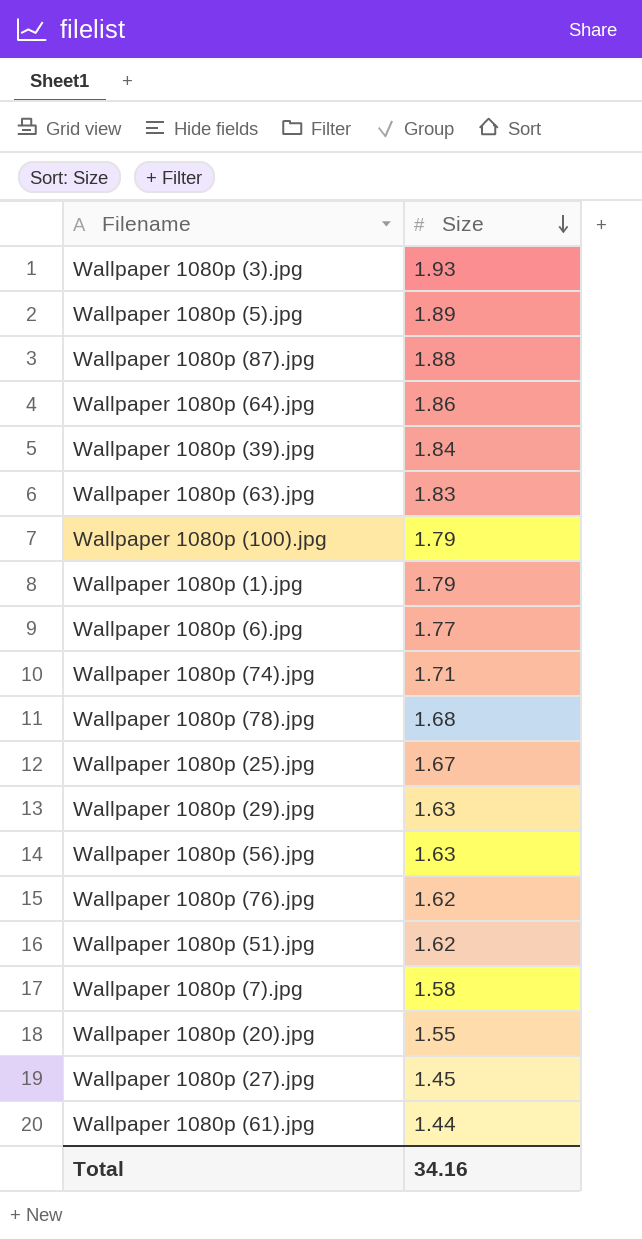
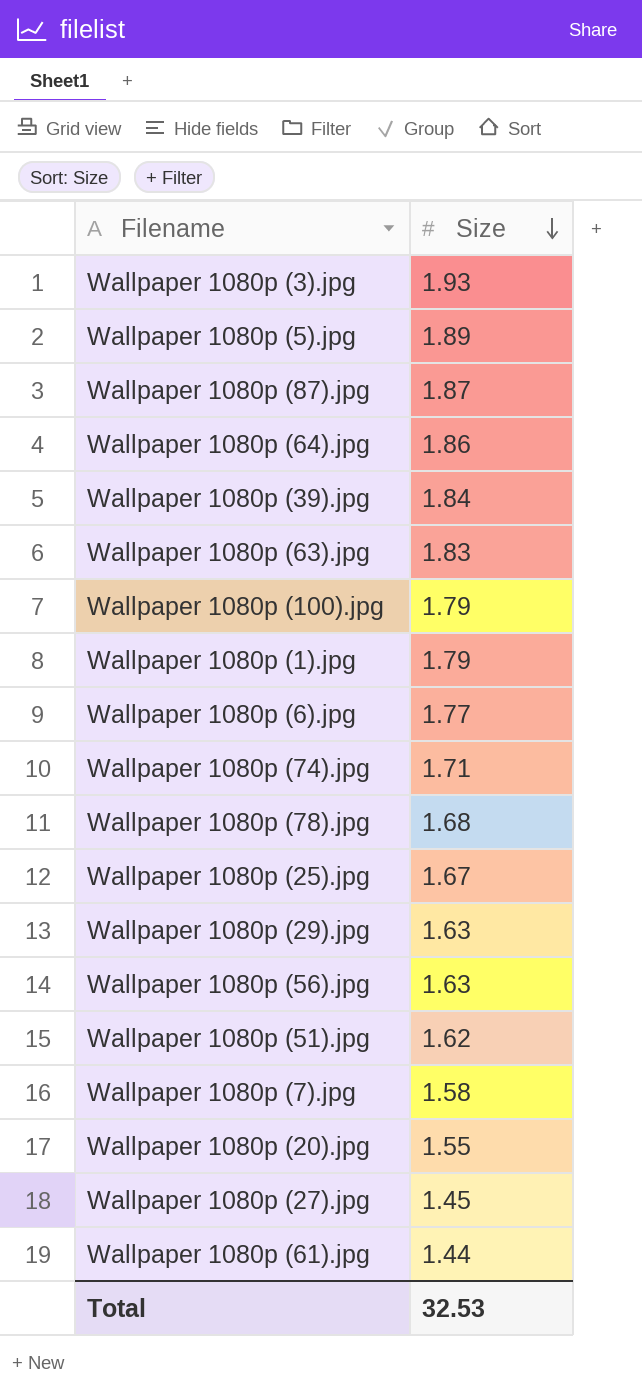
row Wallpaper 1080p (76).jpg: 1.62 -> none
Wallpaper 1080p (87).jpg | Size: 1.88 -> 1.87
Total | Size: 34.16 -> 32.53

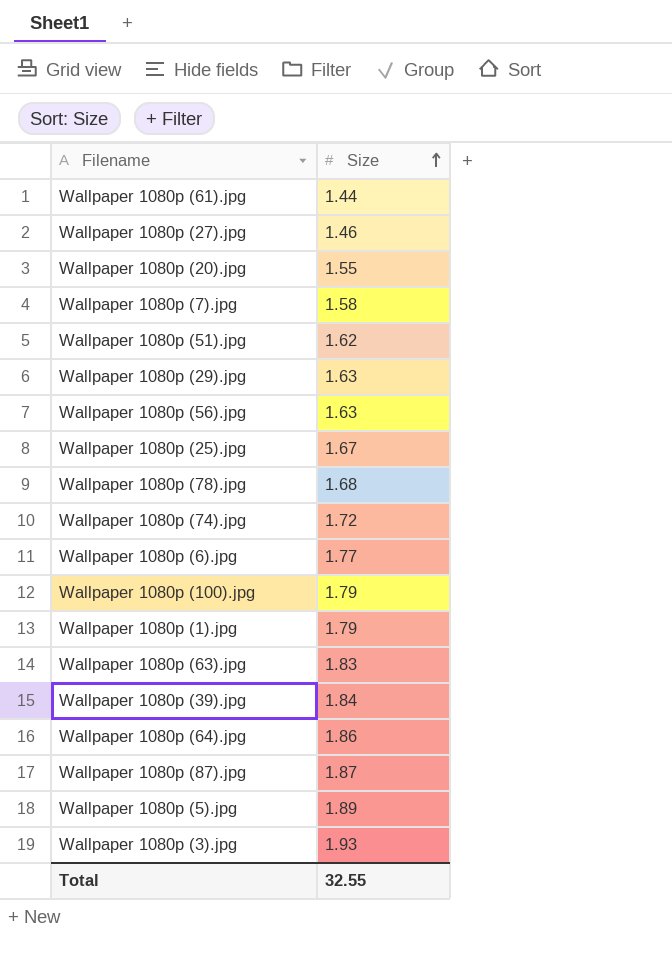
row order: Size descending -> Size ascending
Wallpaper 1080p (27).jpg | Size: 1.45 -> 1.46
Wallpaper 1080p (74).jpg | Size: 1.71 -> 1.72
Total | Size: 32.53 -> 32.55

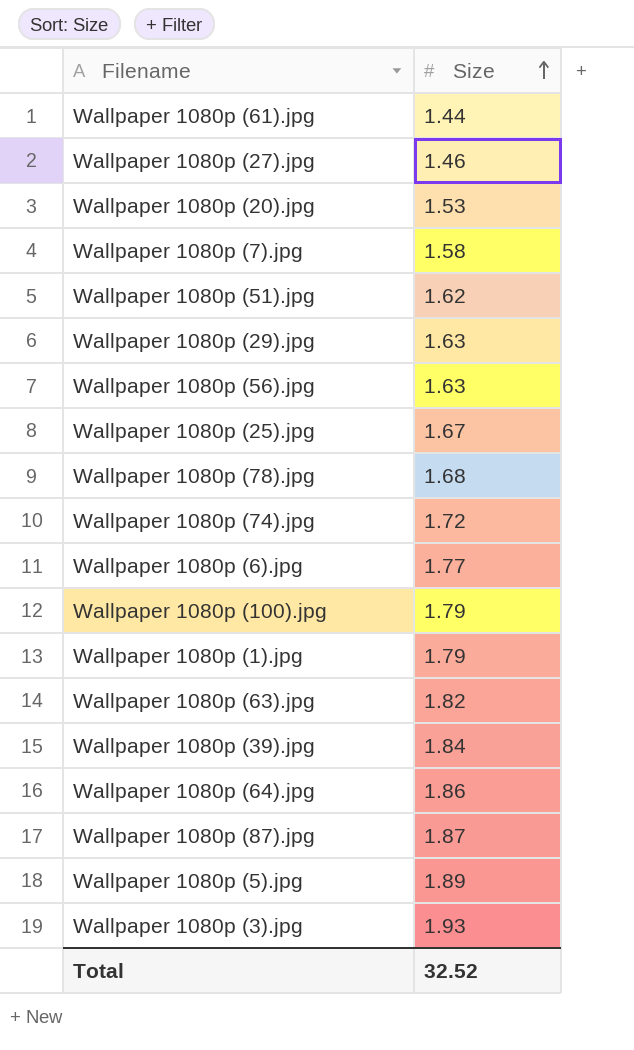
Wallpaper 1080p (20).jpg | Size: 1.55 -> 1.53
Wallpaper 1080p (63).jpg | Size: 1.83 -> 1.82
Total | Size: 32.55 -> 32.52

